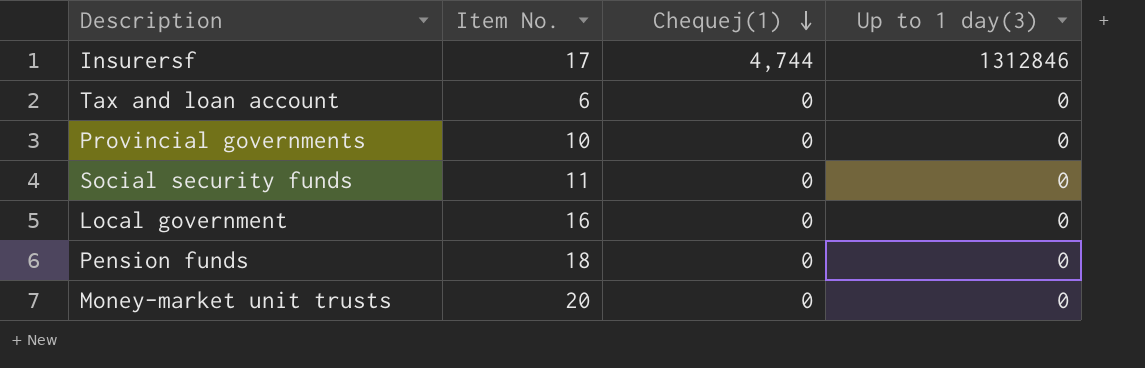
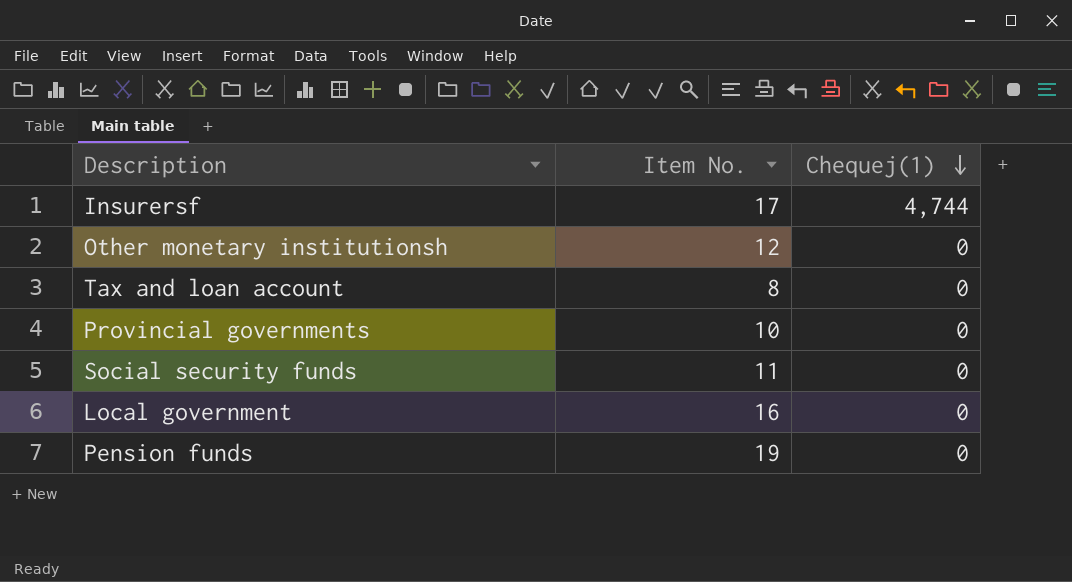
column Up to 1 day(3) | position: 4 -> none
row Money-market unit trusts: 20 | 0 | 0 -> none
row Other monetary institutionsh: none -> 12 | 0
Tax and loan account | Item No.: 6 -> 8
Pension funds | Item No.: 18 -> 19

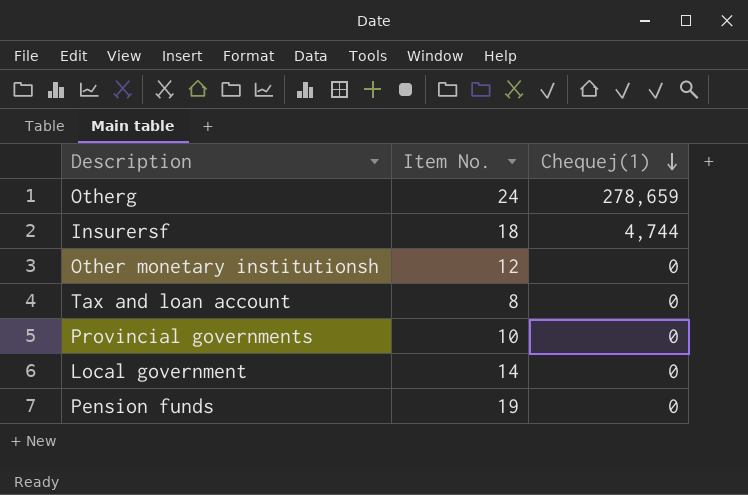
row Social security funds: 11 | 0 -> none
row Otherg: none -> 24 | 278,659
Insurersf | Item No.: 17 -> 18
Local government | Item No.: 16 -> 14

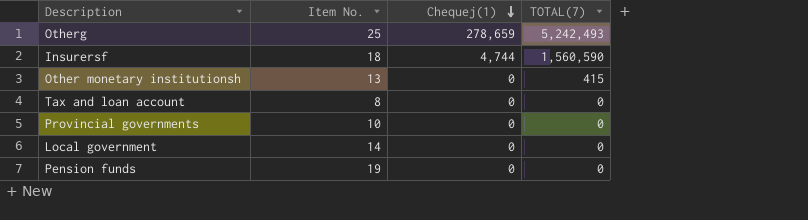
column TOTAL(7) | position: none -> 4
Otherg | Item No.: 24 -> 25
Other monetary institutionsh | Item No.: 12 -> 13

